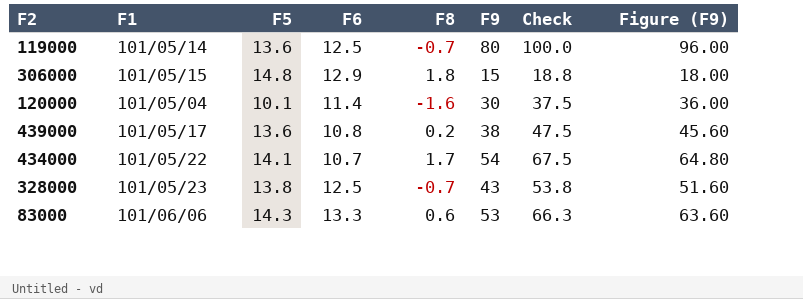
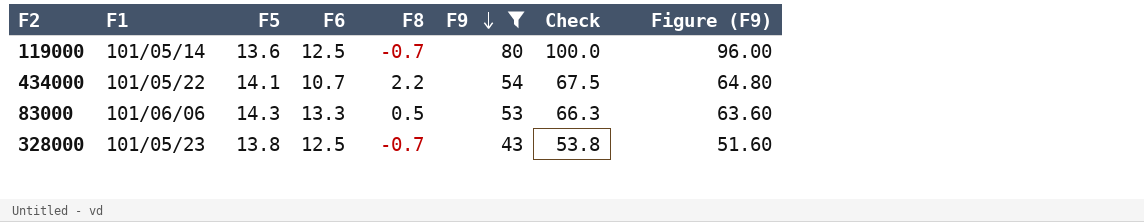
filter: none -> F9 >= 43
row order: none -> F9 descending
434000 | F8: 1.7 -> 2.2
83000 | F8: 0.6 -> 0.5

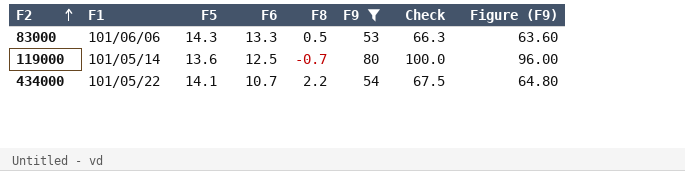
row order: F9 descending -> F2 ascending
row 328000: 101/05/23 | 13.8 | 12.5 | -0.7 | 43 | 53.8 | 51.60 -> none

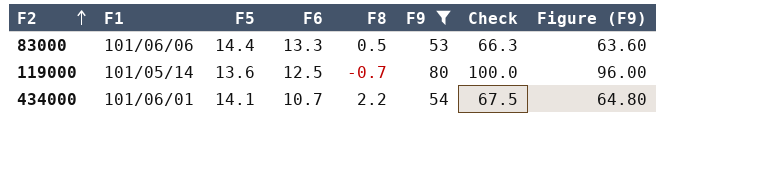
83000 | F5: 14.3 -> 14.4
434000 | F1: 101/05/22 -> 101/06/01

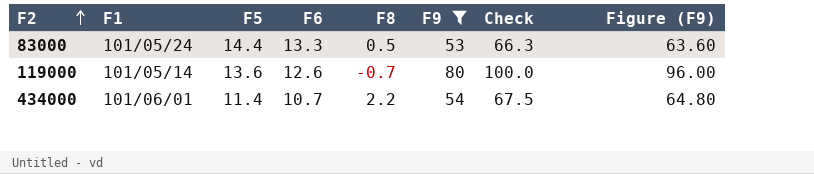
83000 | F1: 101/06/06 -> 101/05/24
119000 | F6: 12.5 -> 12.6
434000 | F5: 14.1 -> 11.4

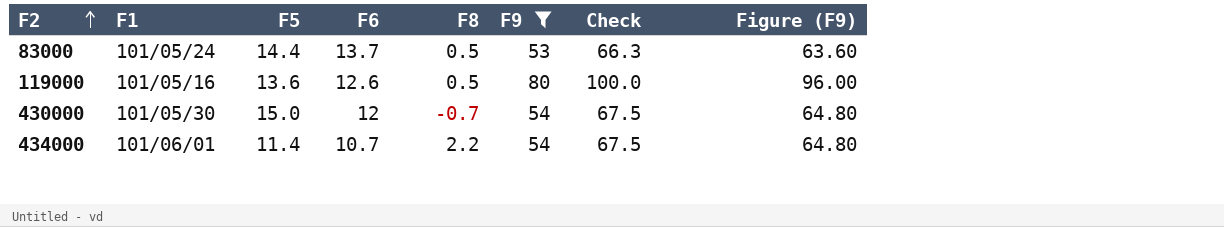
83000 | F6: 13.3 -> 13.7
119000 | F1: 101/05/14 -> 101/05/16
119000 | F8: -0.7 -> 0.5
row 430000: none -> 101/05/30 | 15.0 | 12 | -0.7 | 54 | 67.5 | 64.80

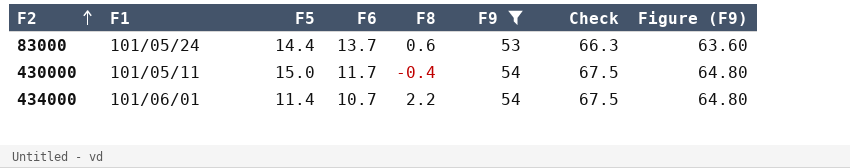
row 119000: 101/05/16 | 13.6 | 12.6 | 0.5 | 80 | 100.0 | 96.00 -> none
83000 | F8: 0.5 -> 0.6
430000 | F1: 101/05/30 -> 101/05/11
430000 | F6: 12 -> 11.7
430000 | F8: -0.7 -> -0.4

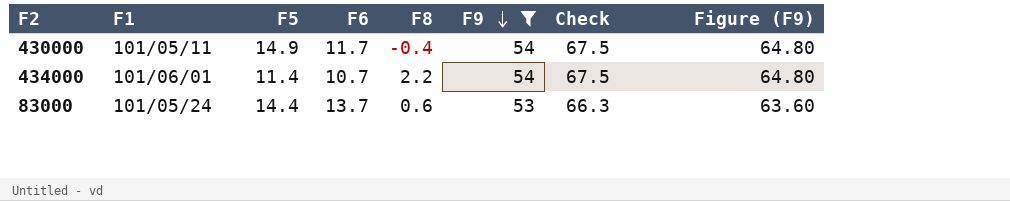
row order: F2 ascending -> F9 descending
430000 | F5: 15.0 -> 14.9

